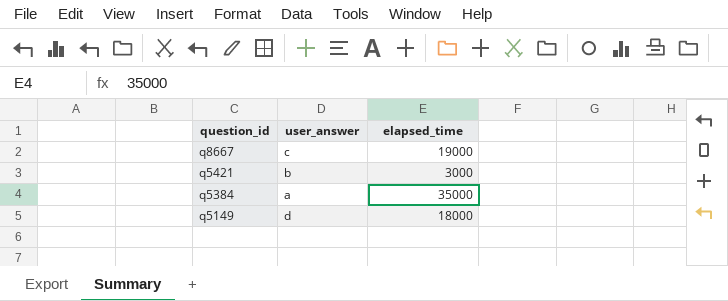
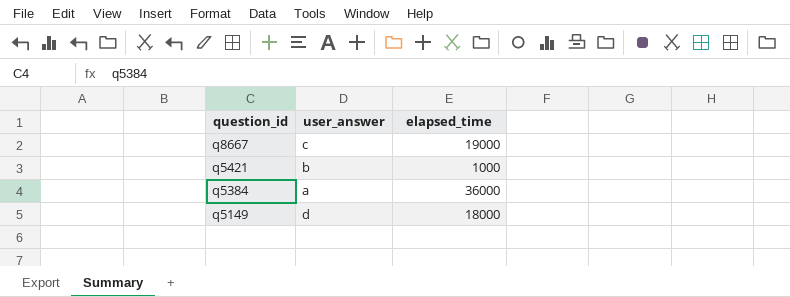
q5421 | elapsed_time: 3000 -> 1000
q5384 | elapsed_time: 35000 -> 36000

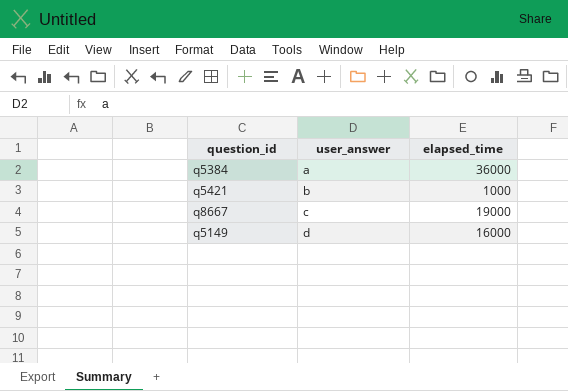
row order: question_id descending -> user_answer ascending
q5149 | elapsed_time: 18000 -> 16000

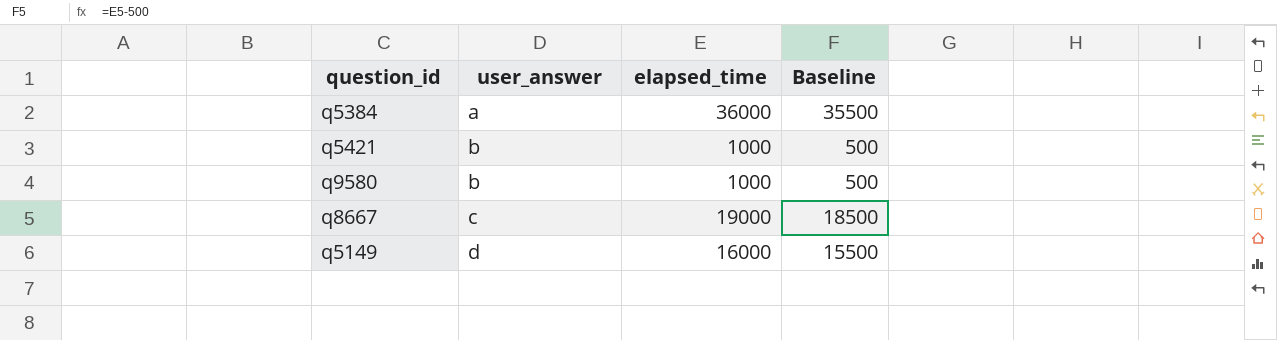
column Baseline | formula: none -> [elapsed_time] - 500
row q9580: none -> b | 1000 | 500

